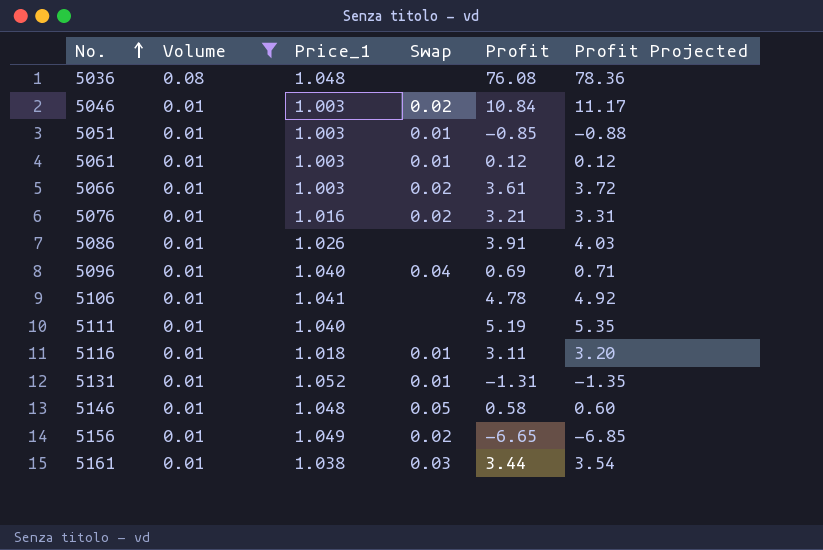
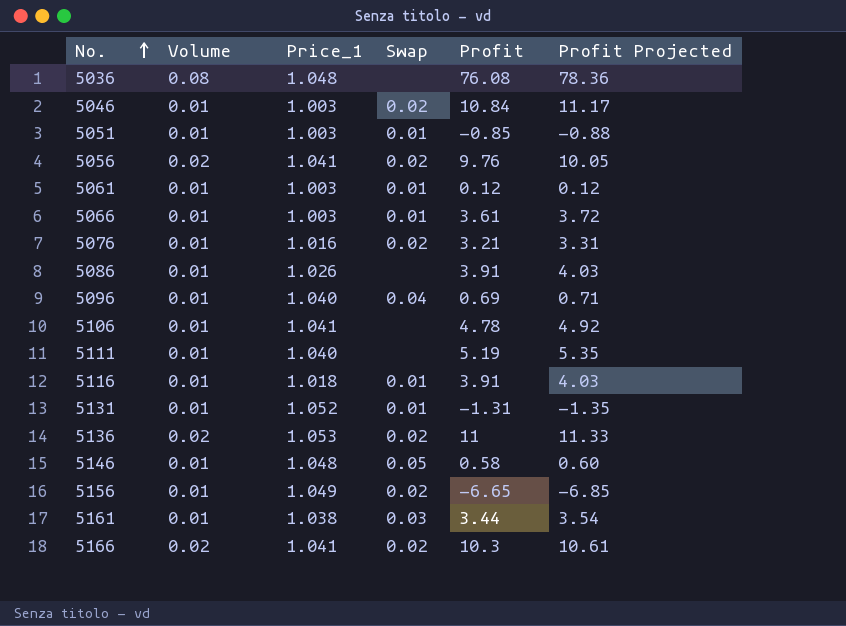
filter: Volume != 0.02 -> none
5066 | Swap: 0.02 -> 0.01
5116 | Profit: 3.11 -> 3.91
5116 | Profit Projected: 3.20 -> 4.03

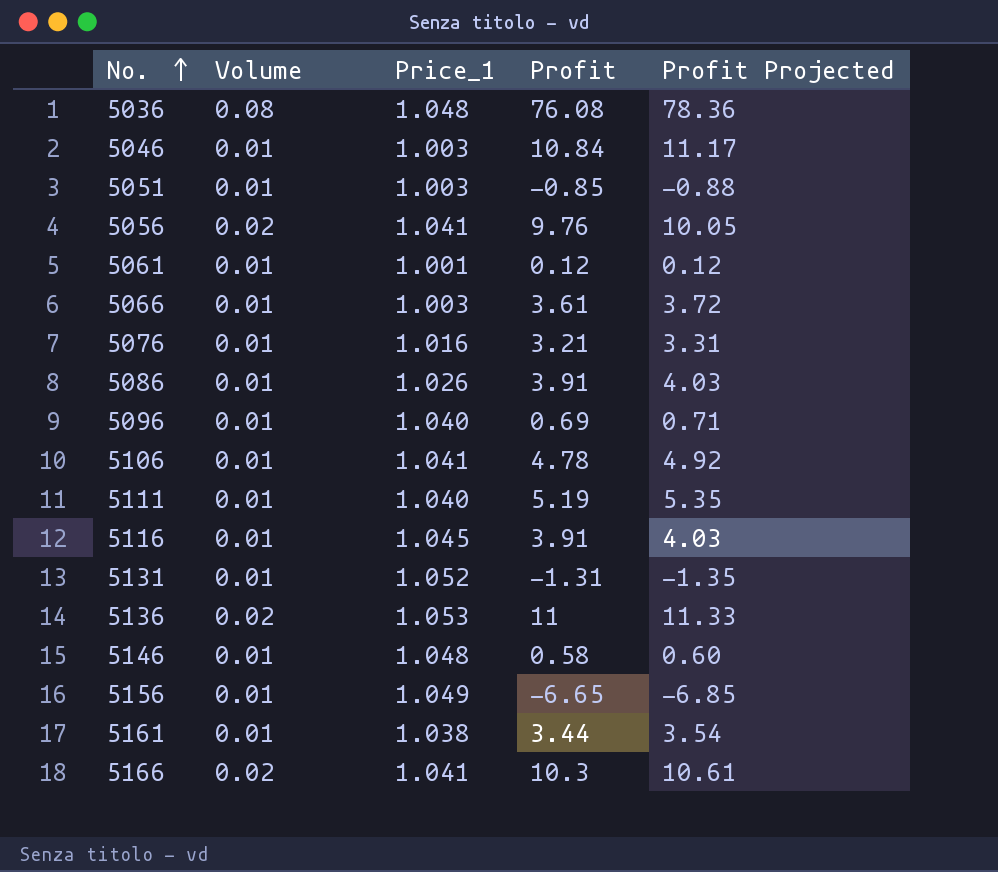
column Swap | position: 4 -> none
5061 | Price_1: 1.003 -> 1.001
5116 | Price_1: 1.018 -> 1.045

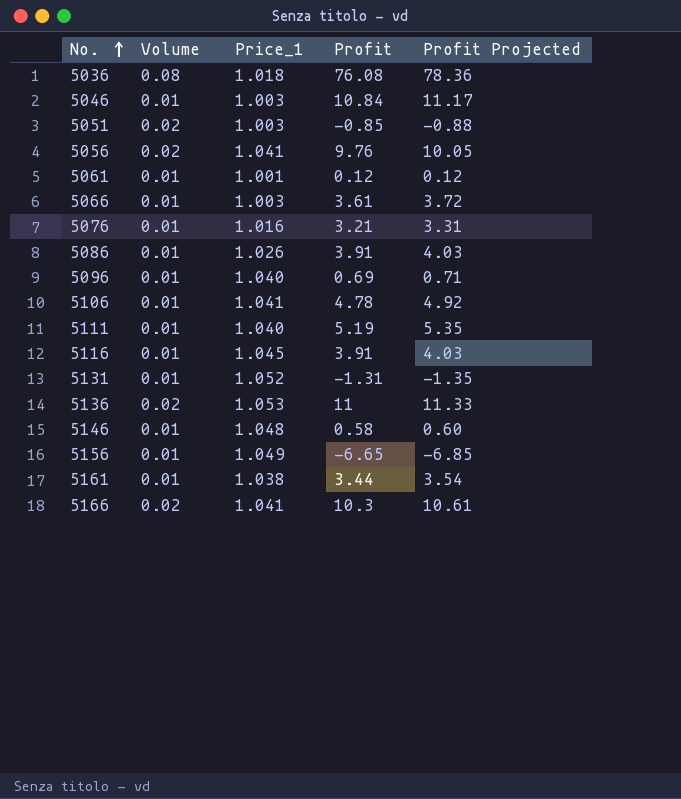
5036 | Price_1: 1.048 -> 1.018
5051 | Volume: 0.01 -> 0.02

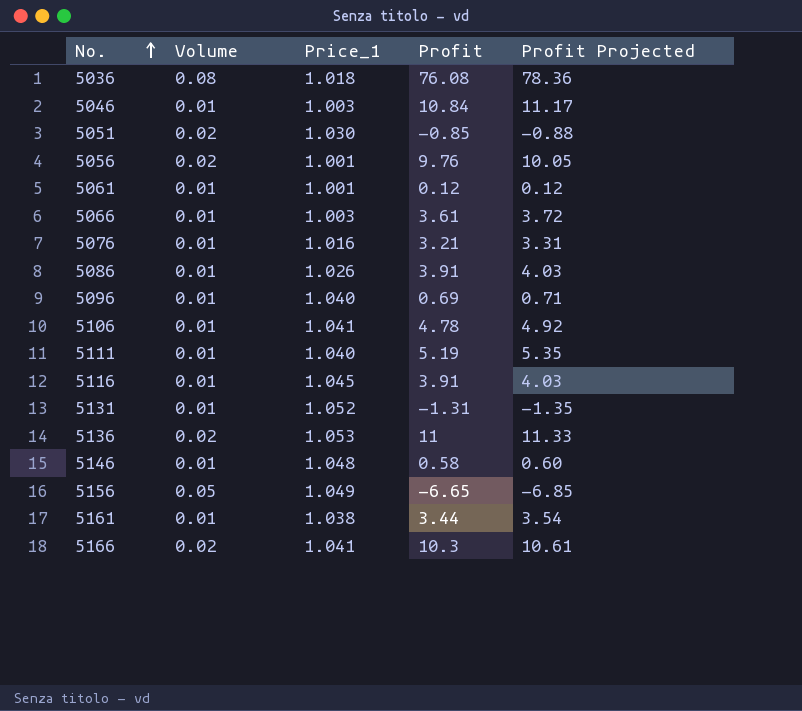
5051 | Price_1: 1.003 -> 1.030
5056 | Price_1: 1.041 -> 1.001
5156 | Volume: 0.01 -> 0.05

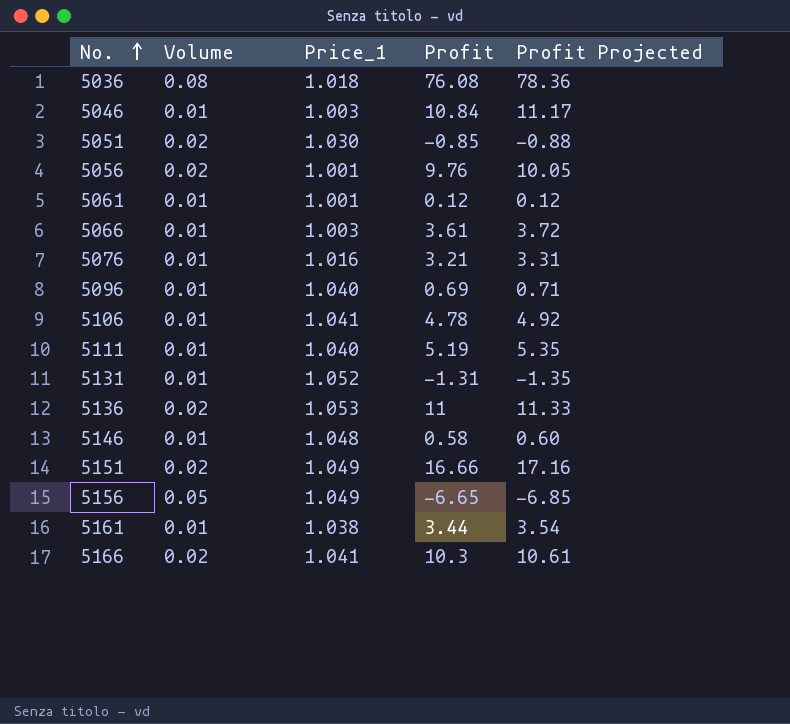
row 5086: 0.01 | 1.026 | 3.91 | 4.03 -> none
row 5116: 0.01 | 1.045 | 3.91 | 4.03 -> none
row 5151: none -> 0.02 | 1.049 | 16.66 | 17.16

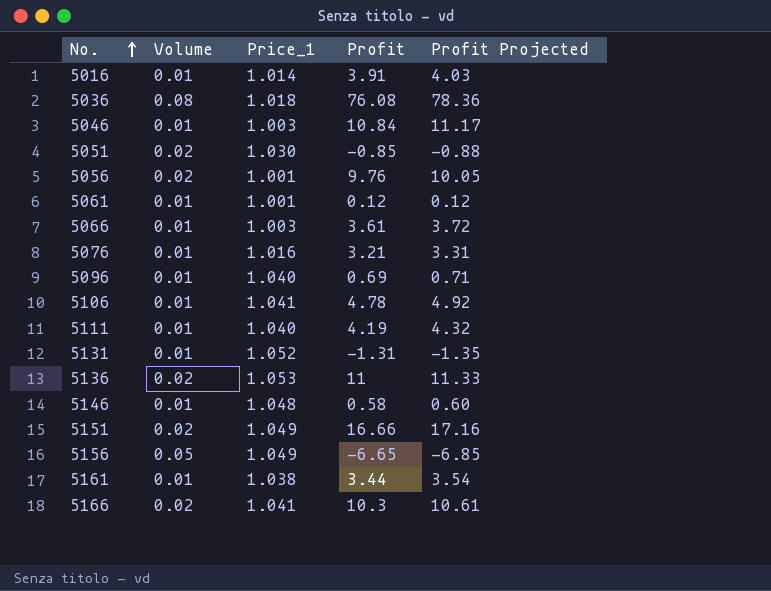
row 5016: none -> 0.01 | 1.014 | 3.91 | 4.03
5111 | Profit: 5.19 -> 4.19
5111 | Profit Projected: 5.35 -> 4.32

